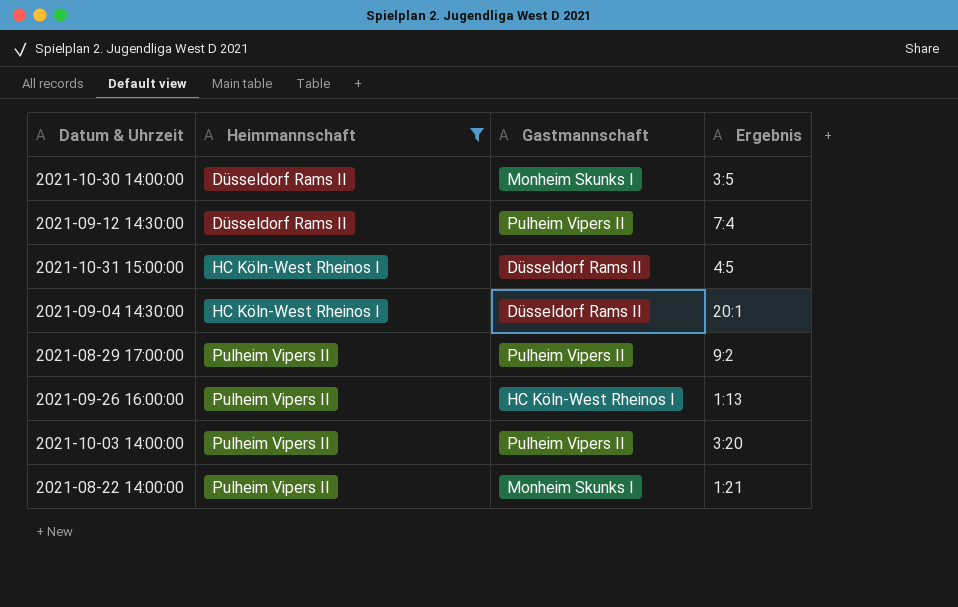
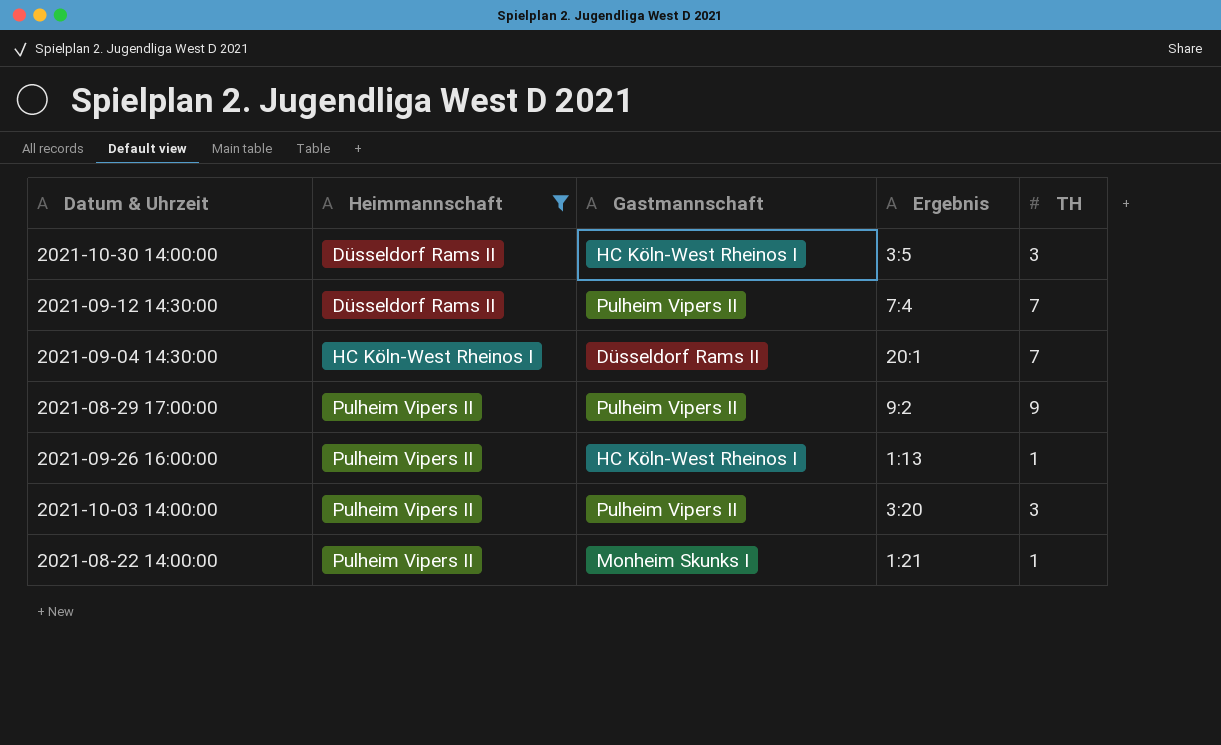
column TH | position: none -> 5
row 2021-10-31 15:00:00: HC Köln-West Rheinos I | Düsseldorf Rams II | 4:5 -> none
2021-10-30 14:00:00 | Gastmannschaft: Monheim Skunks I -> HC Köln-West Rheinos I

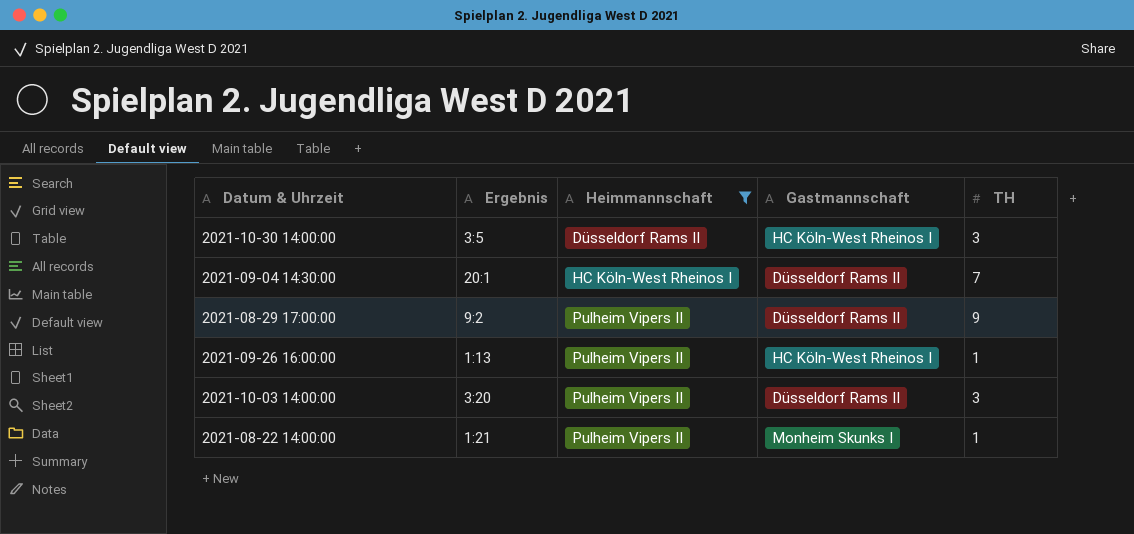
column Ergebnis | position: 4 -> 2
row 2021-09-12 14:30:00: Düsseldorf Rams II | Pulheim Vipers II | 7:4 | 7 -> none
2021-08-29 17:00:00 | Gastmannschaft: Pulheim Vipers II -> Düsseldorf Rams II
2021-10-03 14:00:00 | Gastmannschaft: Pulheim Vipers II -> Düsseldorf Rams II

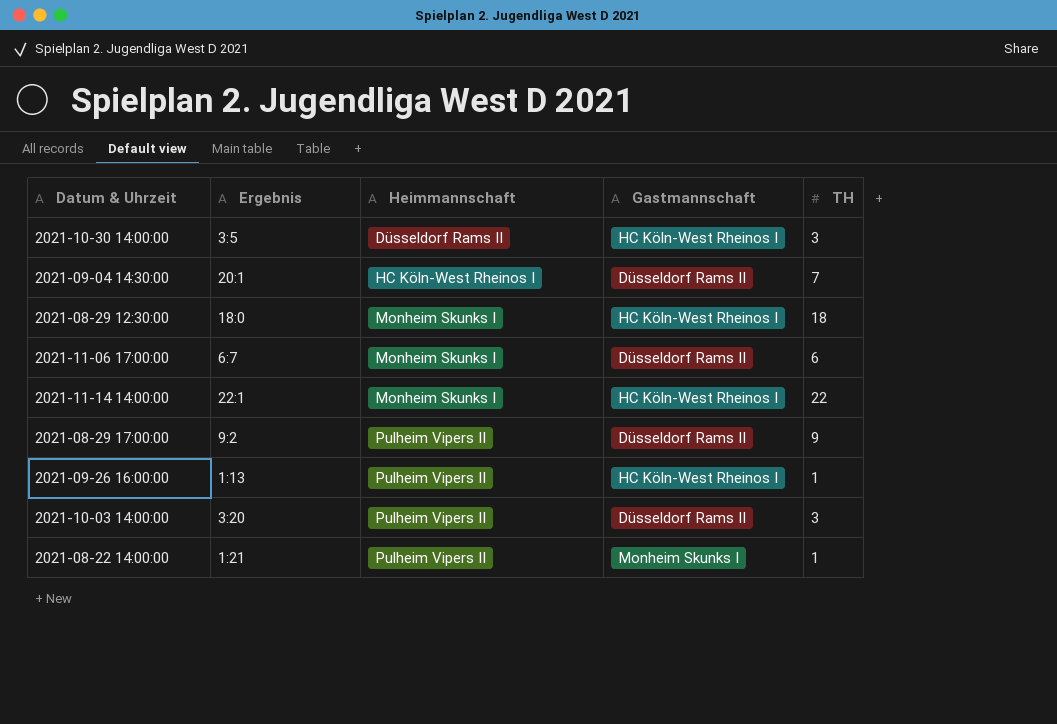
filter: Heimmannschaft != Monheim Skunks I -> none

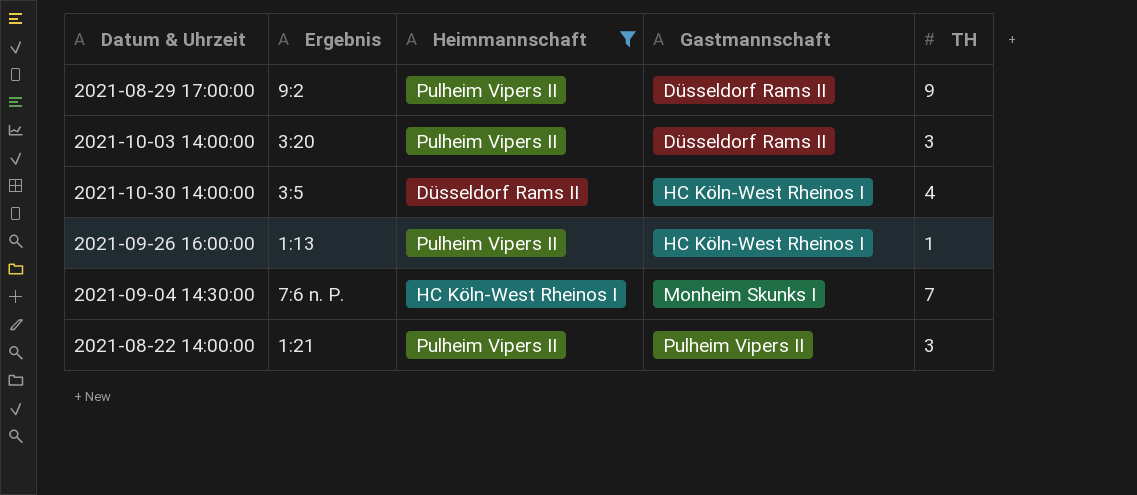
filter: none -> Heimmannschaft != Monheim Skunks I
row order: Heimmannschaft ascending -> Gastmannschaft ascending
2021-10-30 14:00:00 | TH: 3 -> 4
2021-09-04 14:30:00 | Ergebnis: 20:1 -> 7:6 n. P.
2021-09-04 14:30:00 | Gastmannschaft: Düsseldorf Rams II -> Monheim Skunks I
2021-08-22 14:00:00 | Gastmannschaft: Monheim Skunks I -> Pulheim Vipers II
2021-08-22 14:00:00 | TH: 1 -> 3

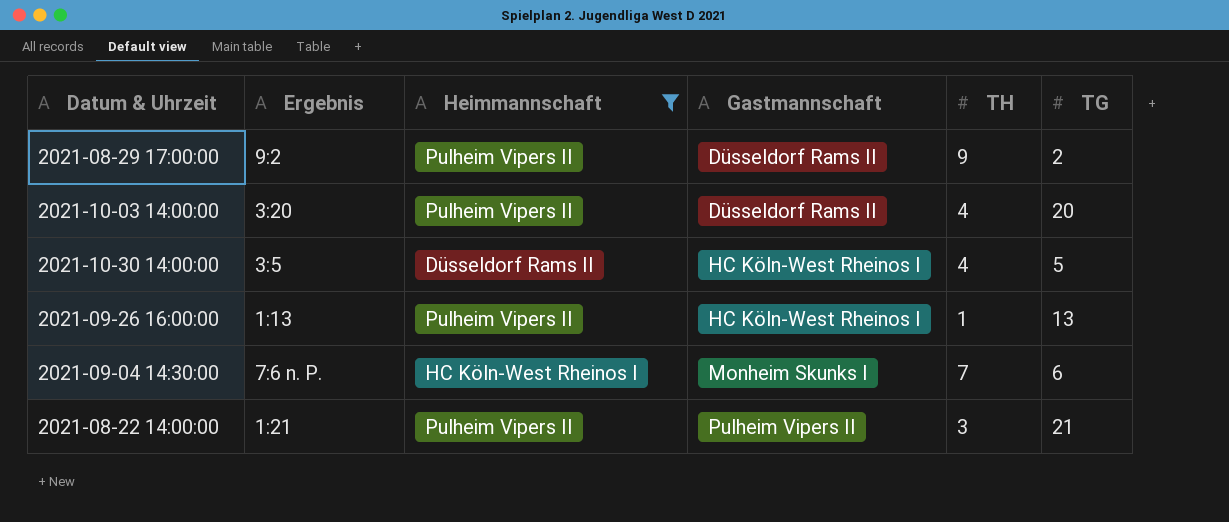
column TG | position: none -> 6
2021-10-03 14:00:00 | TH: 3 -> 4

